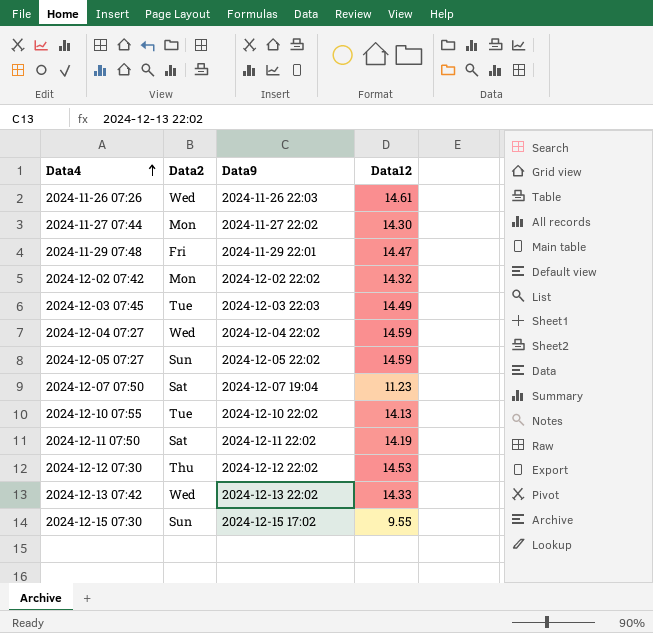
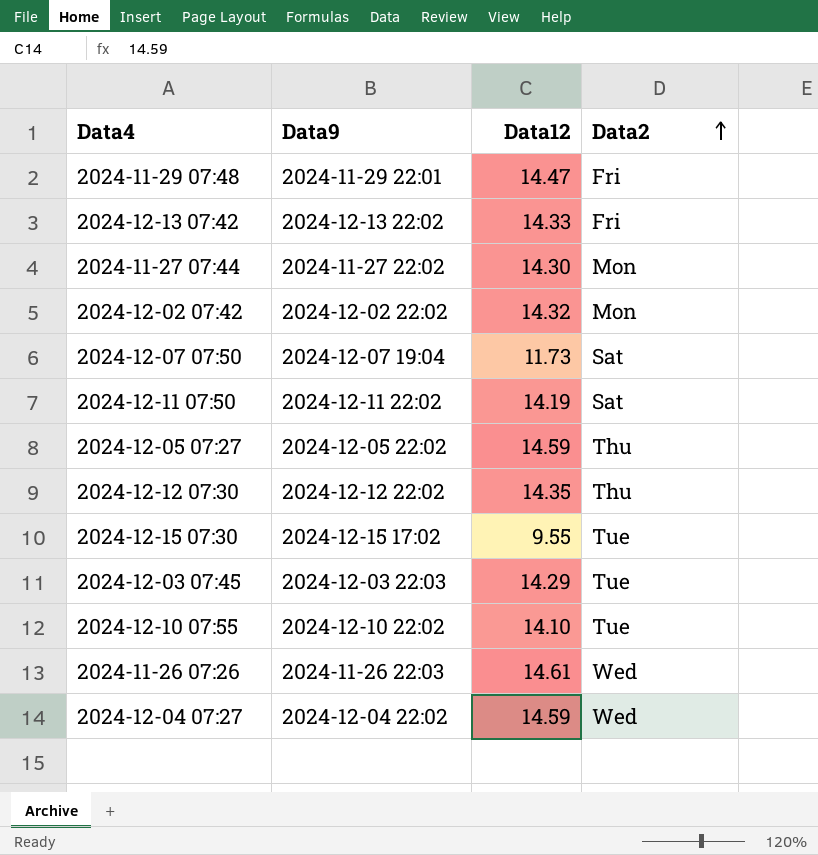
row order: Data4 ascending -> Data2 ascending
column Data2 | position: 2 -> 4
2024-12-13 07:42 | Data2: Wed -> Fri
2024-12-07 07:50 | Data12: 11.23 -> 11.73
2024-12-05 07:27 | Data2: Sun -> Thu
2024-12-12 07:30 | Data12: 14.53 -> 14.35
2024-12-15 07:30 | Data2: Sun -> Tue
2024-12-03 07:45 | Data12: 14.49 -> 14.29
2024-12-10 07:55 | Data12: 14.13 -> 14.10

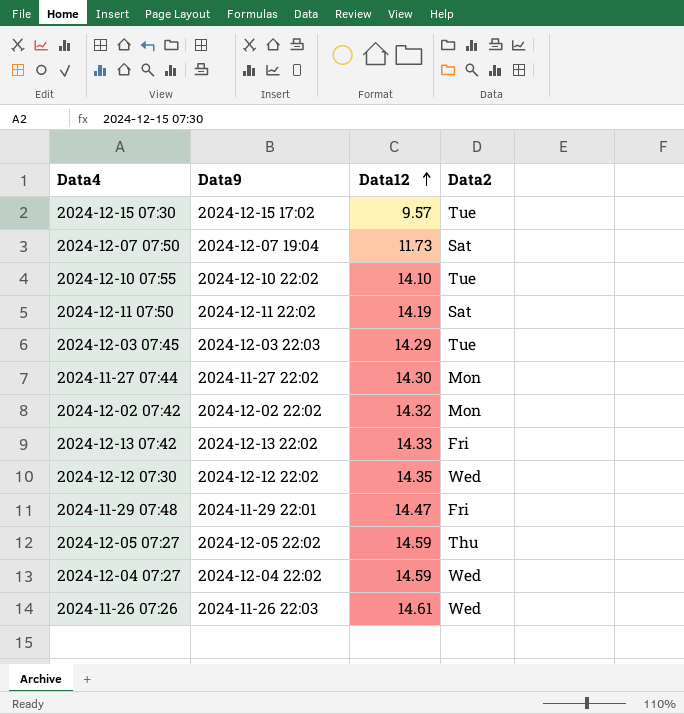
row order: Data2 ascending -> Data12 ascending
2024-12-15 07:30 | Data12: 9.55 -> 9.57
2024-12-12 07:30 | Data2: Thu -> Wed

